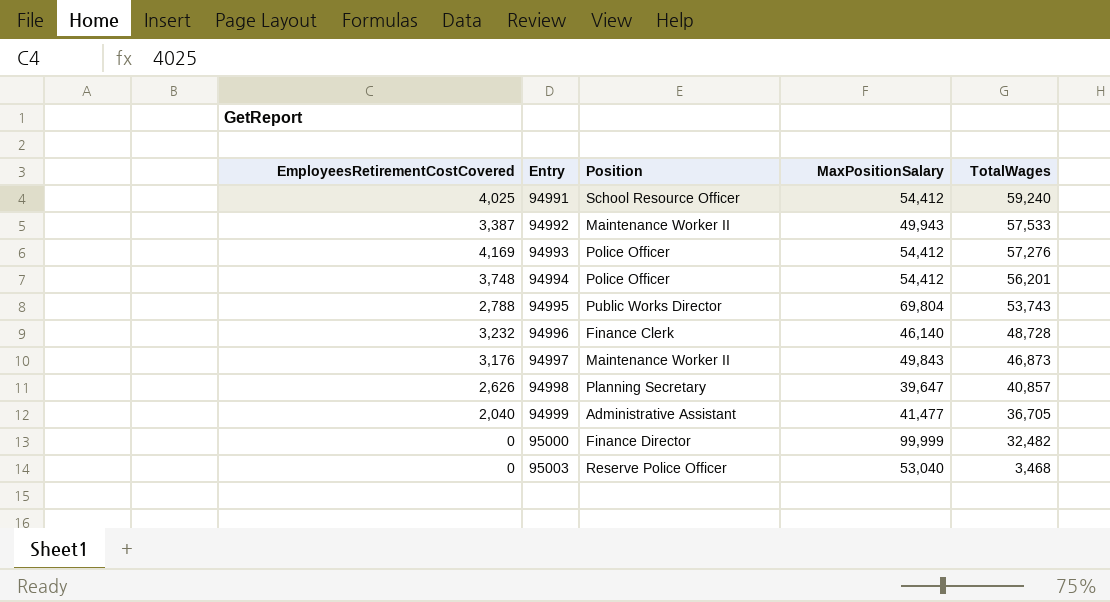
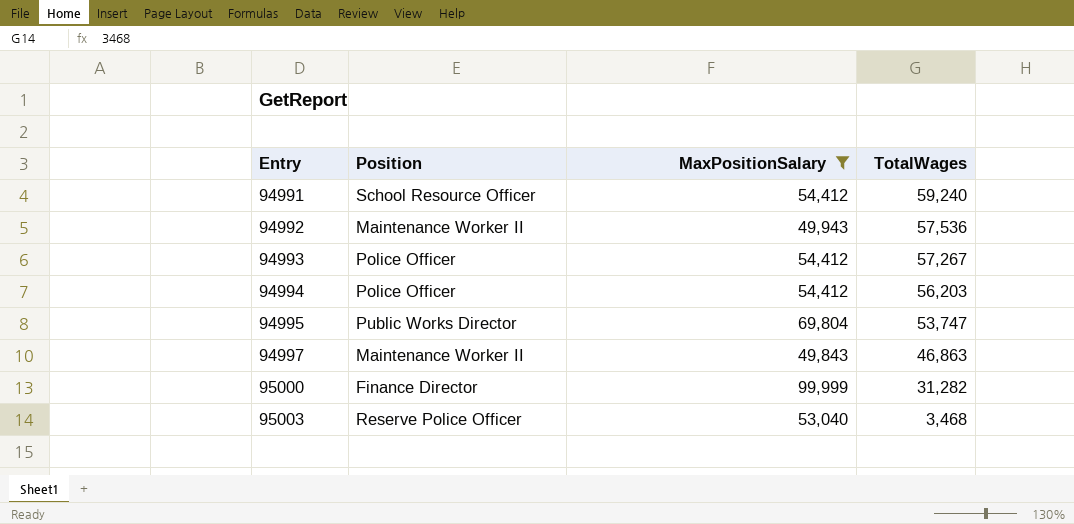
filter: none -> MaxPositionSalary >= 49,843
column EmployeesRetirementCostCovered | position: 1 -> none
94992 | TotalWages: 57,533 -> 57,536
94993 | TotalWages: 57,276 -> 57,267
94994 | TotalWages: 56,201 -> 56,203
94995 | TotalWages: 53,743 -> 53,747
94997 | TotalWages: 46,873 -> 46,863
95000 | TotalWages: 32,482 -> 31,282

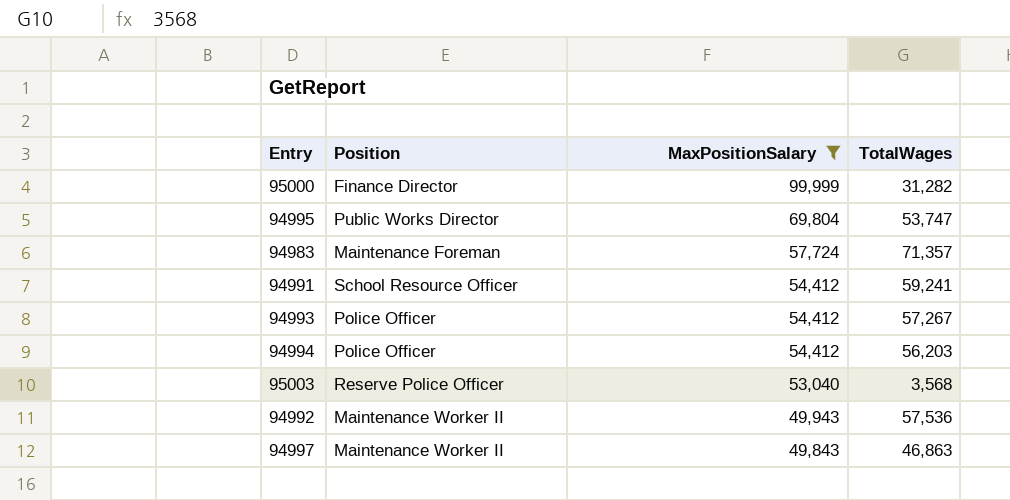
row order: Entry ascending -> MaxPositionSalary descending
row 94983: none -> Maintenance Foreman | 57,724 | 71,357
94991 | TotalWages: 59,240 -> 59,241
95003 | TotalWages: 3,468 -> 3,568

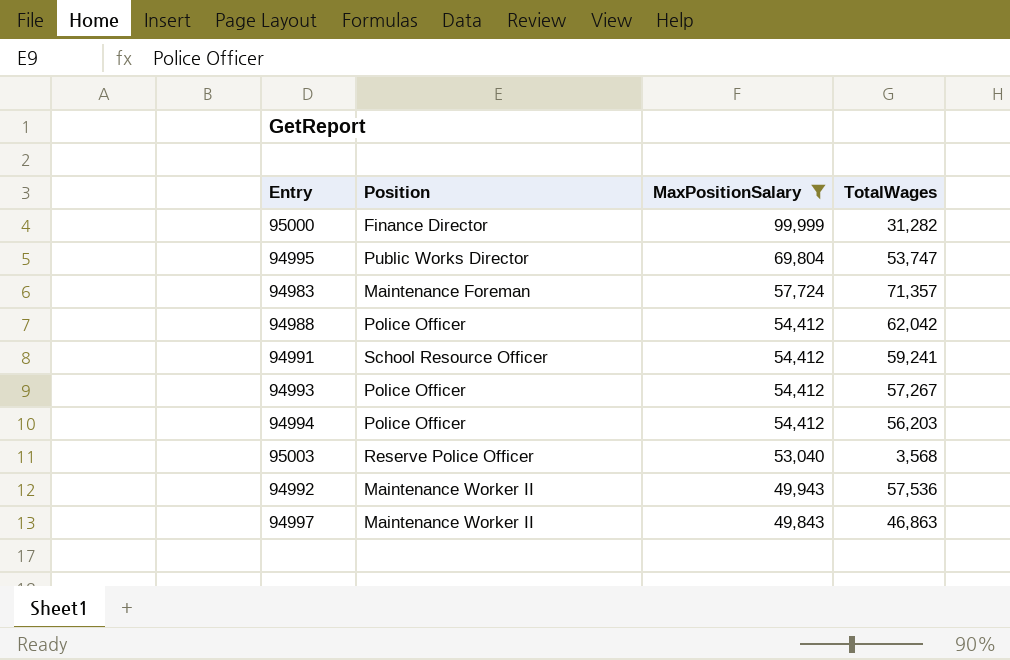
row 94988: none -> Police Officer | 54,412 | 62,042

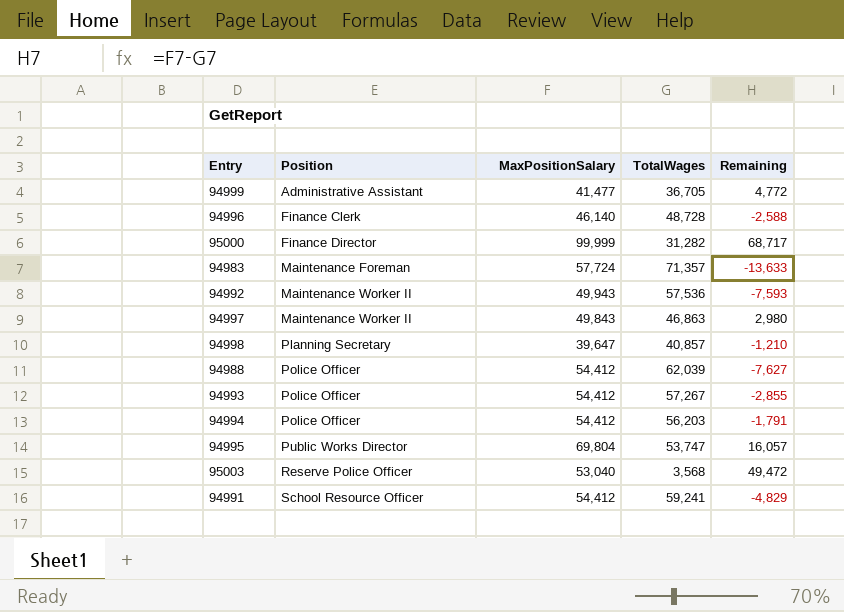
filter: MaxPositionSalary >= 49,843 -> none
row order: MaxPositionSalary descending -> Position ascending
column Remaining | formula: none -> [MaxPositionSalary] - [TotalWages]
94988 | TotalWages: 62,042 -> 62,039

